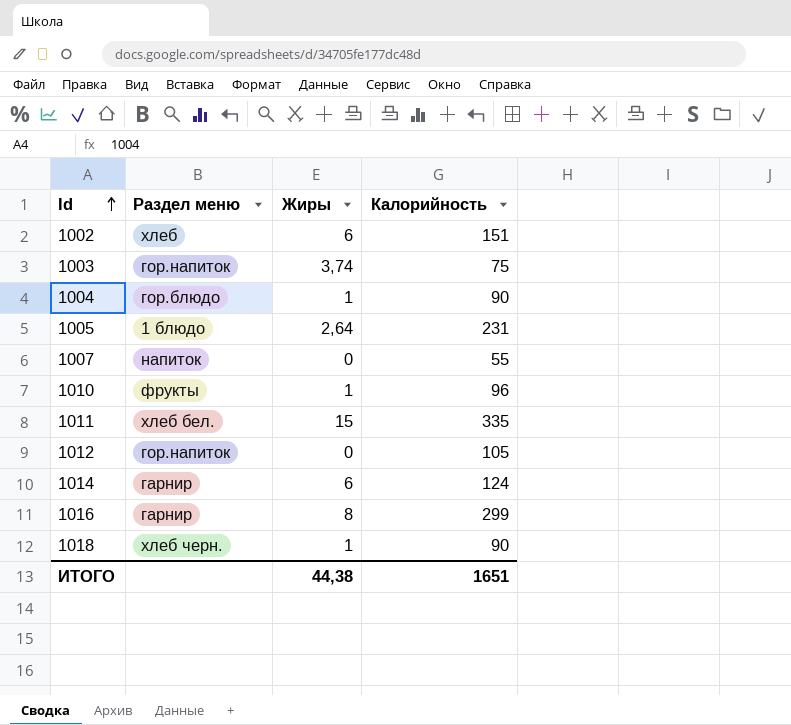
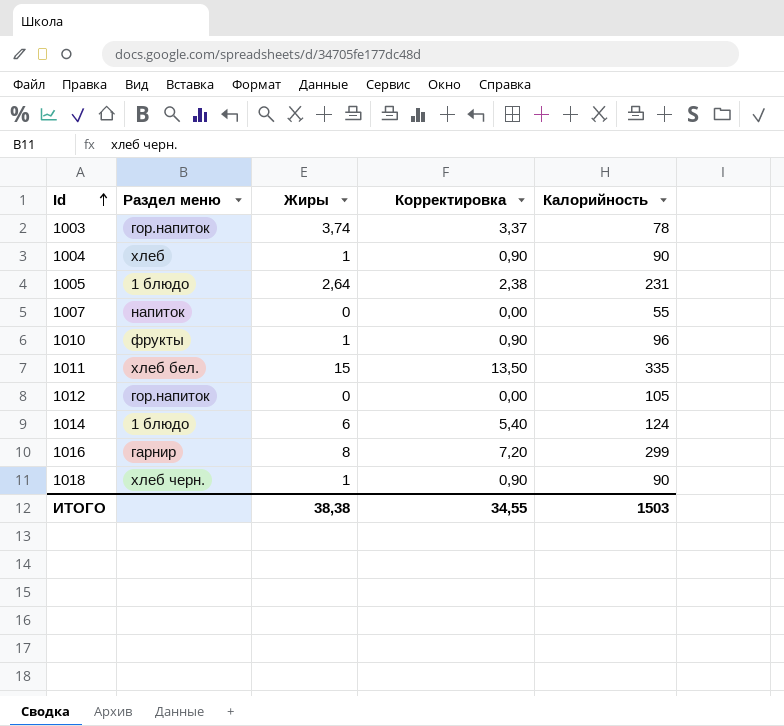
column Корректировка | formula: none -> [Жиры] * 0,9
row 1002: хлеб | 6 | 151 -> none
1003 | Калорийность: 75 -> 78
1004 | Раздел меню: гор.блюдо -> хлеб
1014 | Раздел меню: гарнир -> 1 блюдо
ИТОГО | Жиры: 44,38 -> 38,38
ИТОГО | Калорийность: 1651 -> 1503

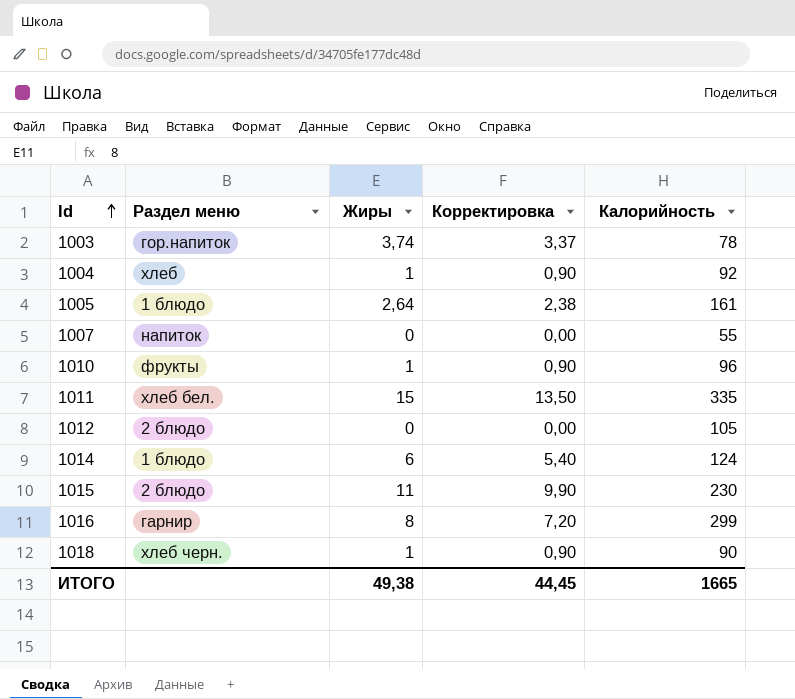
1004 | Калорийность: 90 -> 92
1005 | Калорийность: 231 -> 161
1012 | Раздел меню: гор.напиток -> 2 блюдо
row 1015: none -> 2 блюдо | 11 | 9,90 | 230
ИТОГО | Жиры: 38,38 -> 49,38
ИТОГО | Корректировка: 34,55 -> 44,45
ИТОГО | Калорийность: 1503 -> 1665

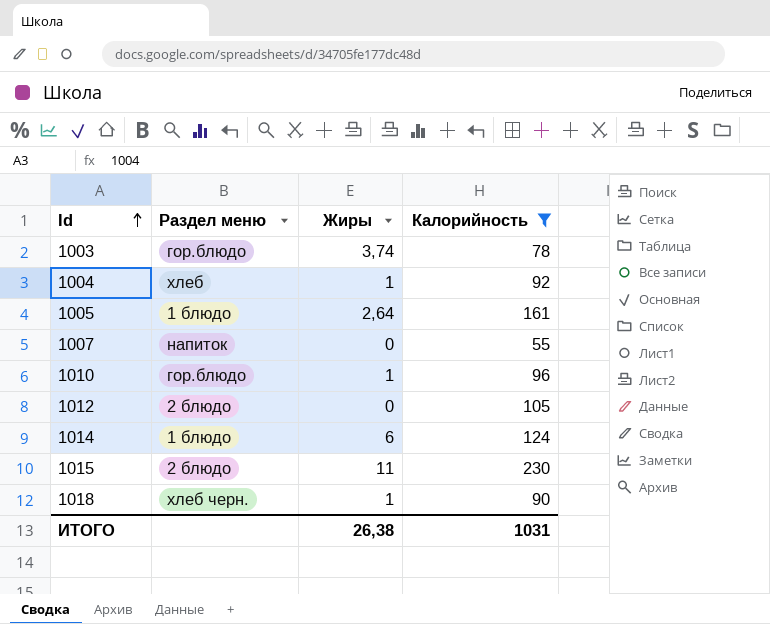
filter: none -> Калорийность <= 230
column Корректировка | formula: [Жиры] * 0,9 -> none
1003 | Раздел меню: гор.напиток -> гор.блюдо
1010 | Раздел меню: фрукты -> гор.блюдо
ИТОГО | Жиры: 49,38 -> 26,38
ИТОГО | Калорийность: 1665 -> 1031

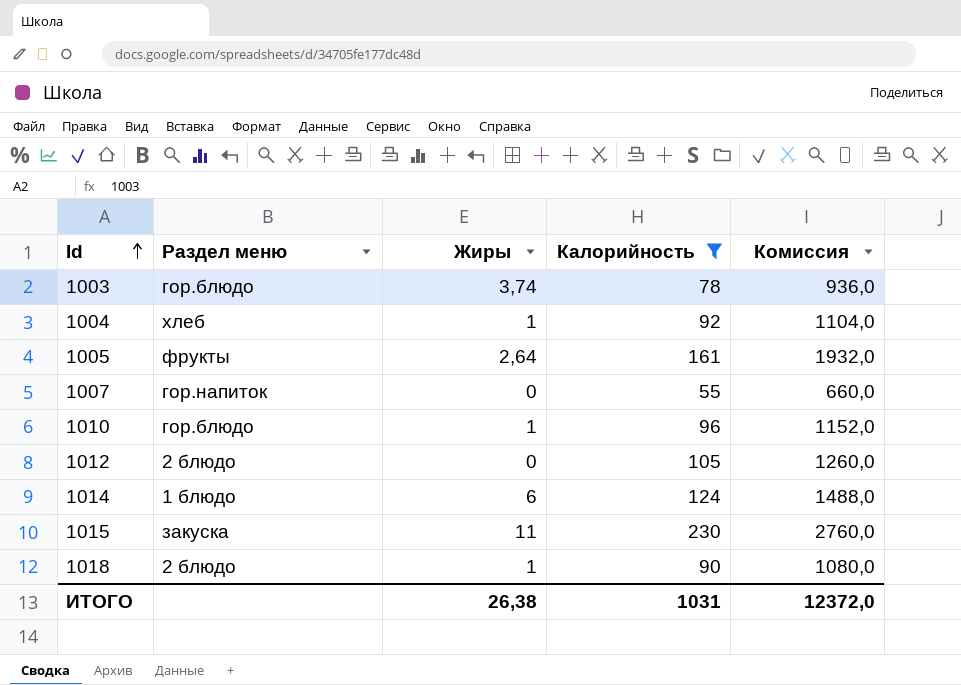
column Комиссия | formula: none -> [Калорийность] * 12
1005 | Раздел меню: 1 блюдо -> фрукты
1007 | Раздел меню: напиток -> гор.напиток
1015 | Раздел меню: 2 блюдо -> закуска
1018 | Раздел меню: хлеб черн. -> 2 блюдо

